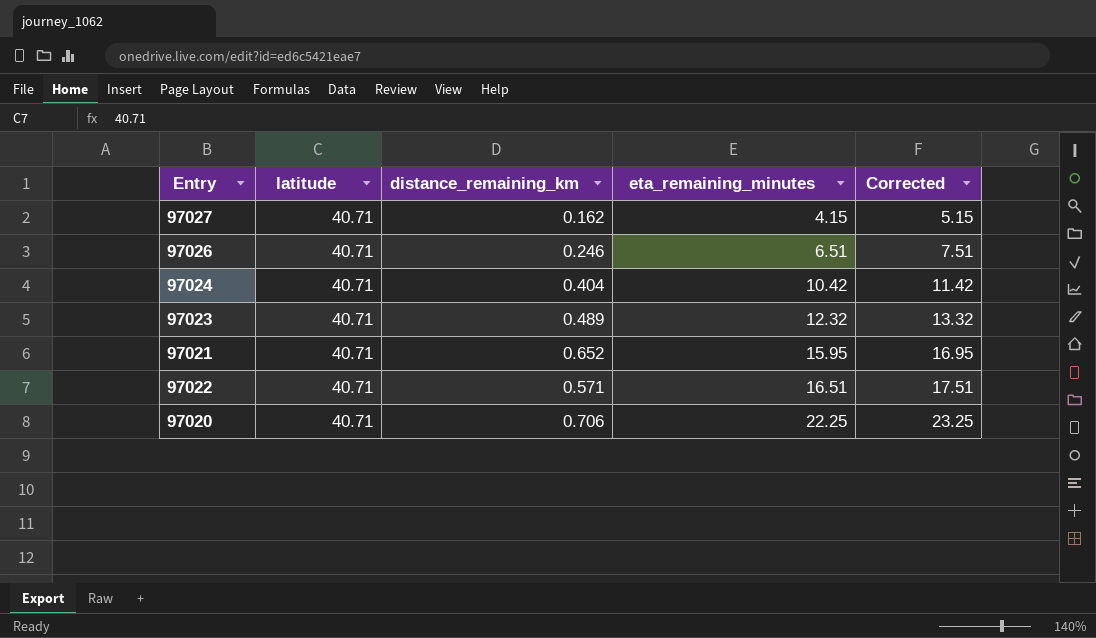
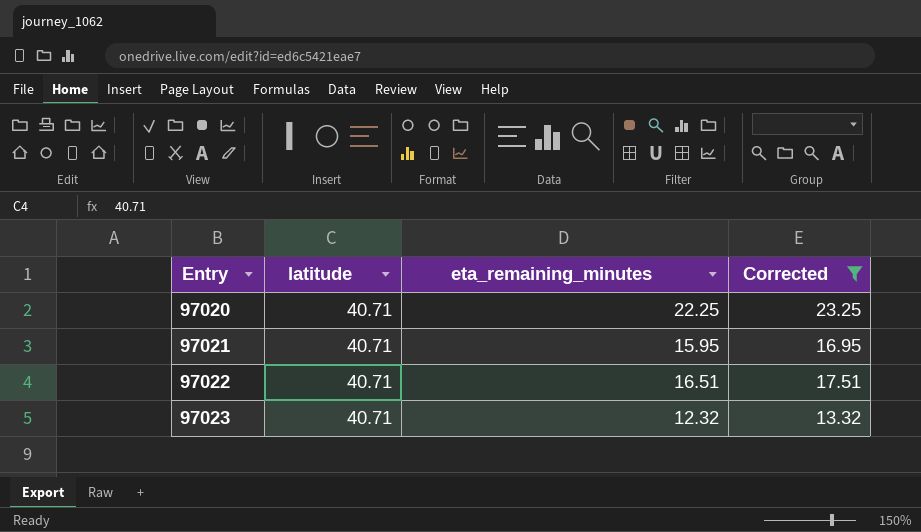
filter: none -> Corrected >= 13.32
row order: eta_remaining_minutes ascending -> Entry ascending
column distance_remaining_km | position: 3 -> none

